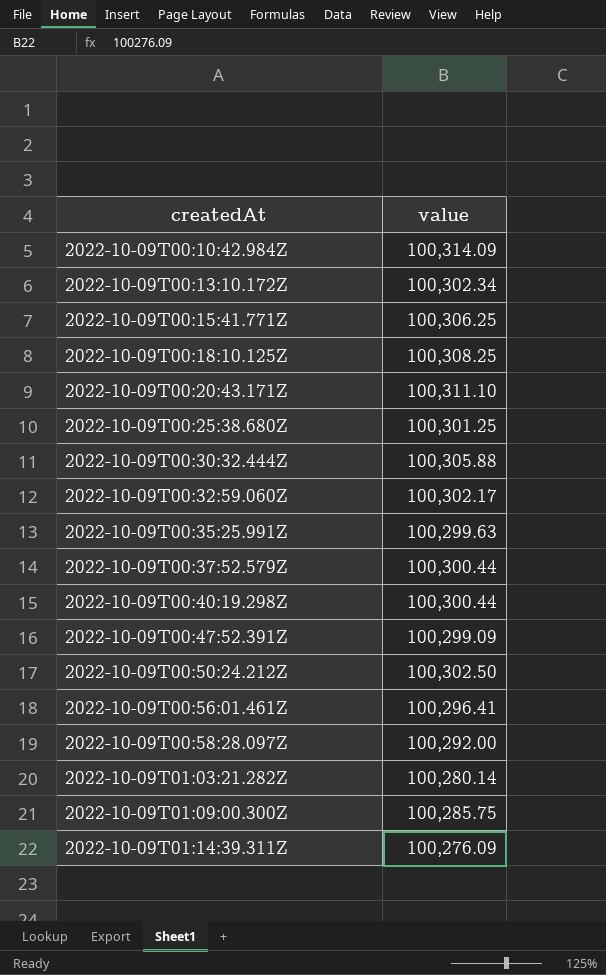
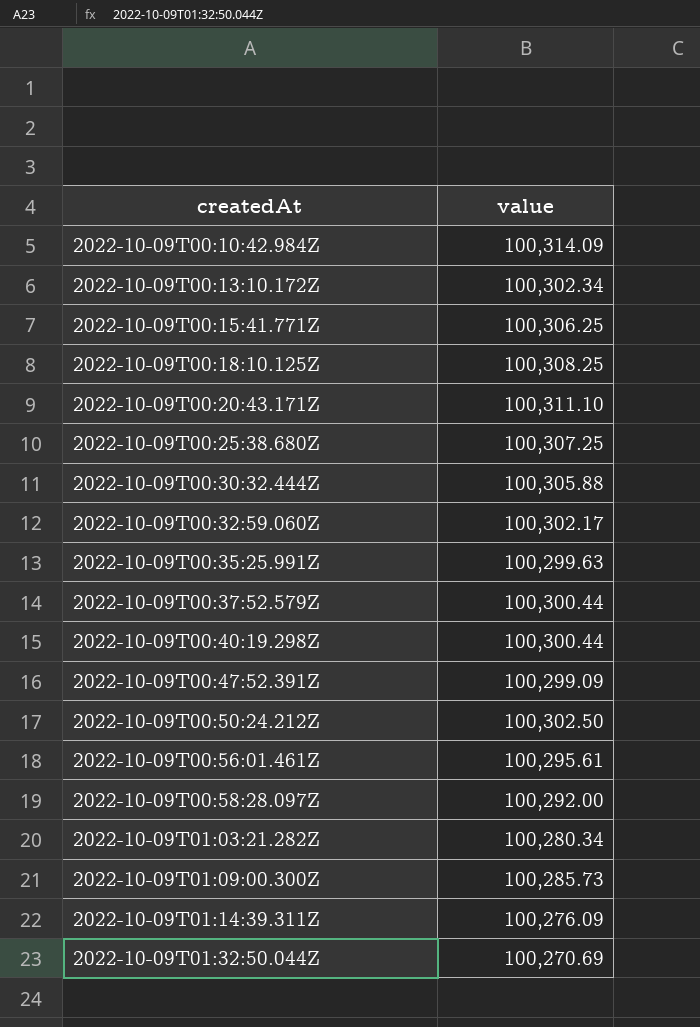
2022-10-09T00:25:38.680Z | value: 100,301.25 -> 100,307.25
2022-10-09T00:56:01.461Z | value: 100,296.41 -> 100,295.61
2022-10-09T01:03:21.282Z | value: 100,280.14 -> 100,280.34
2022-10-09T01:09:00.300Z | value: 100,285.75 -> 100,285.73
row 2022-10-09T01:32:50.044Z: none -> 100,270.69

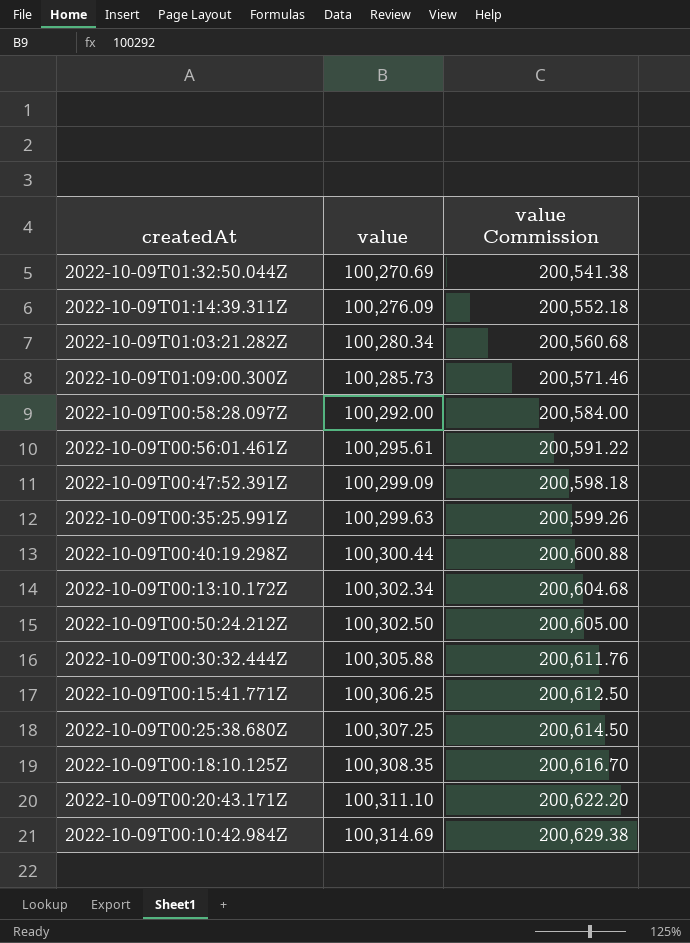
row order: createdAt ascending -> value ascending
column value Commission | formula: none -> [value] * 2
row 2022-10-09T00:32:59.060Z: 100,302.17 -> none
row 2022-10-09T00:37:52.579Z: 100,300.44 -> none
2022-10-09T00:18:10.125Z | value: 100,308.25 -> 100,308.35
2022-10-09T00:10:42.984Z | value: 100,314.09 -> 100,314.69

